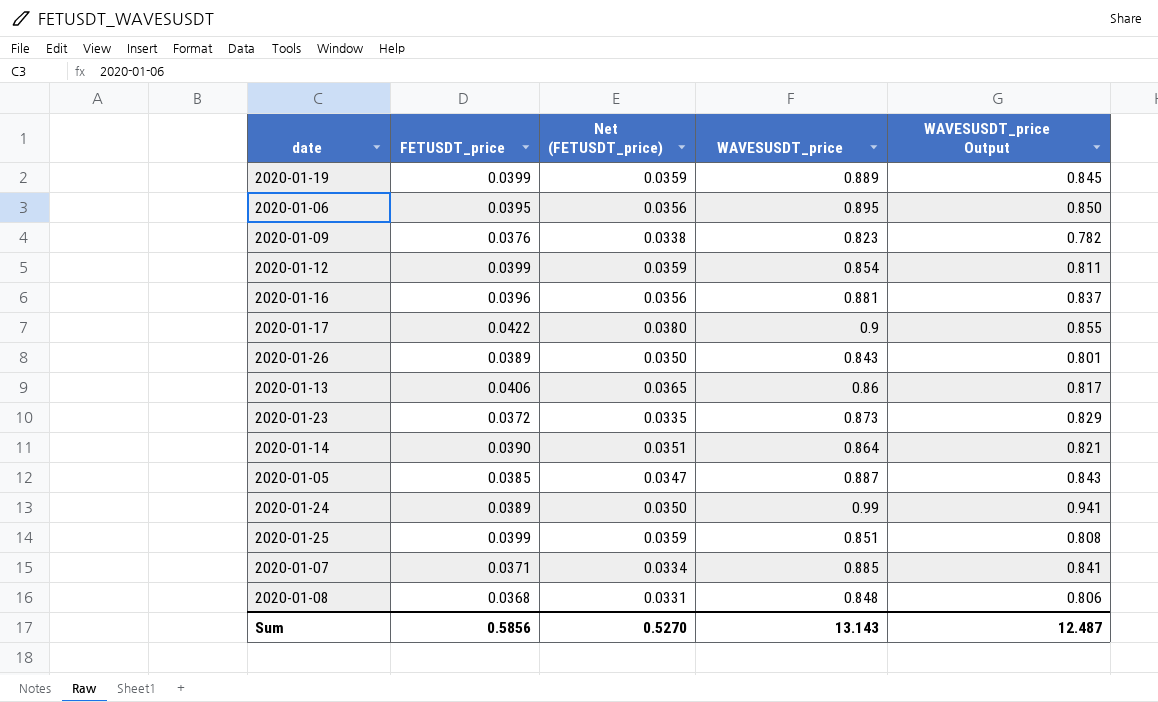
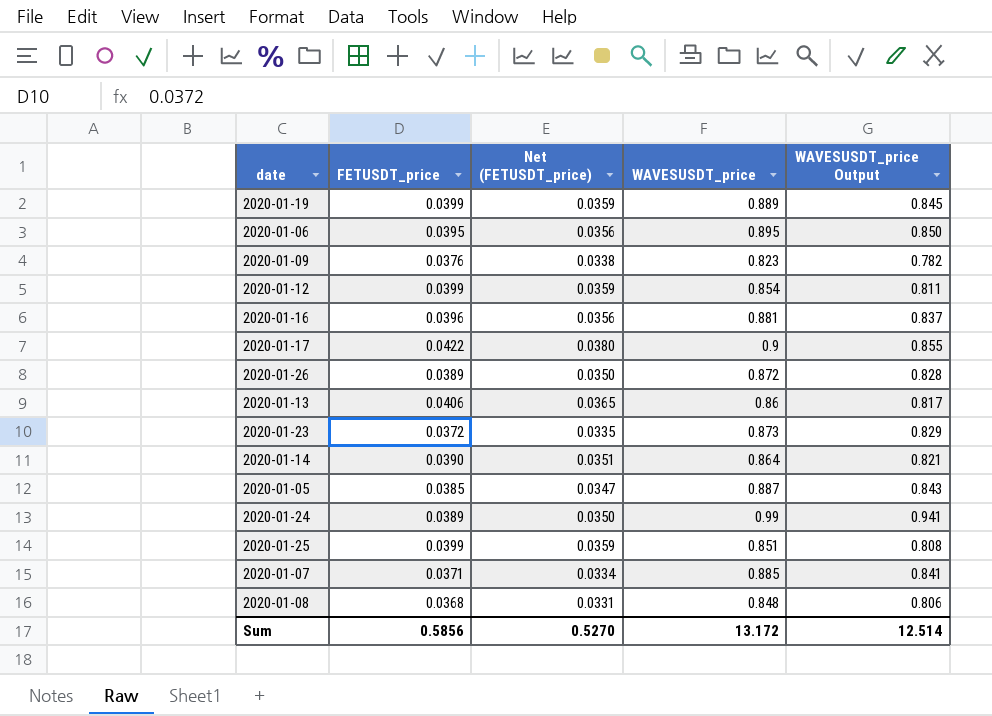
2020-01-26 | WAVESUSDT_price: 0.843 -> 0.872
2020-01-26 | WAVESUSDT_price Output: 0.801 -> 0.828
Sum | WAVESUSDT_price: 13.143 -> 13.172
Sum | WAVESUSDT_price Output: 12.487 -> 12.514

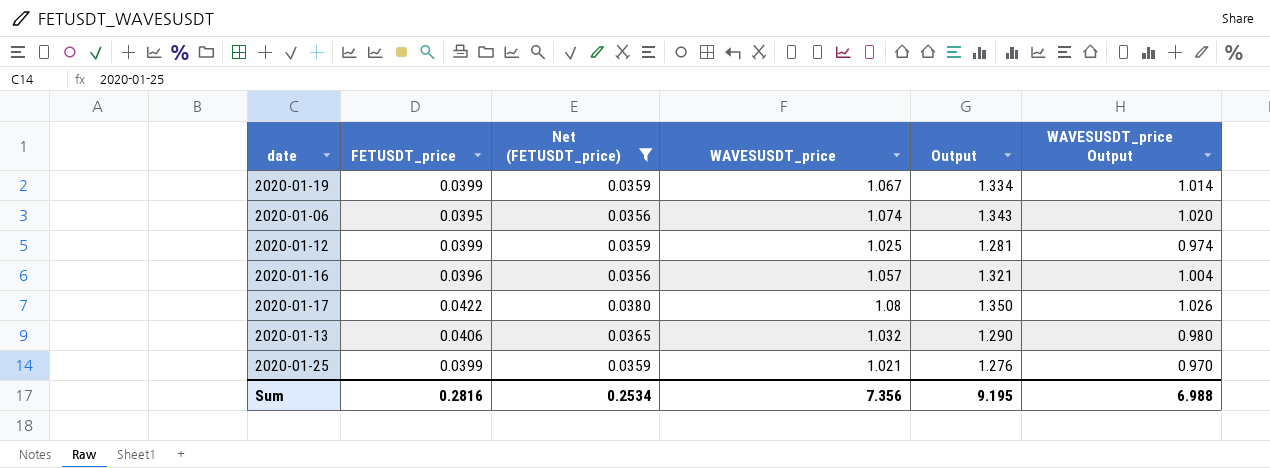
filter: none -> Net (FETUSDT_price) >= 0.0356
column Output | formula: none -> [WAVESUSDT_price] * 1.25
2020-01-19 | WAVESUSDT_price: 0.889 -> 1.067
2020-01-19 | WAVESUSDT_price Output: 0.845 -> 1.014
2020-01-06 | WAVESUSDT_price: 0.895 -> 1.074
2020-01-06 | WAVESUSDT_price Output: 0.850 -> 1.020
2020-01-12 | WAVESUSDT_price: 0.854 -> 1.025
2020-01-12 | WAVESUSDT_price Output: 0.811 -> 0.974
2020-01-16 | WAVESUSDT_price: 0.881 -> 1.057
2020-01-16 | WAVESUSDT_price Output: 0.837 -> 1.004
2020-01-17 | WAVESUSDT_price: 0.9 -> 1.08
2020-01-17 | WAVESUSDT_price Output: 0.855 -> 1.026
2020-01-13 | WAVESUSDT_price: 0.86 -> 1.032
2020-01-13 | WAVESUSDT_price Output: 0.817 -> 0.980
2020-01-25 | WAVESUSDT_price: 0.851 -> 1.021
2020-01-25 | WAVESUSDT_price Output: 0.808 -> 0.970
Sum | FETUSDT_price: 0.5856 -> 0.2816
Sum | Net (FETUSDT_price): 0.5270 -> 0.2534
Sum | WAVESUSDT_price: 13.172 -> 7.356
Sum | WAVESUSDT_price Output: 12.514 -> 6.988

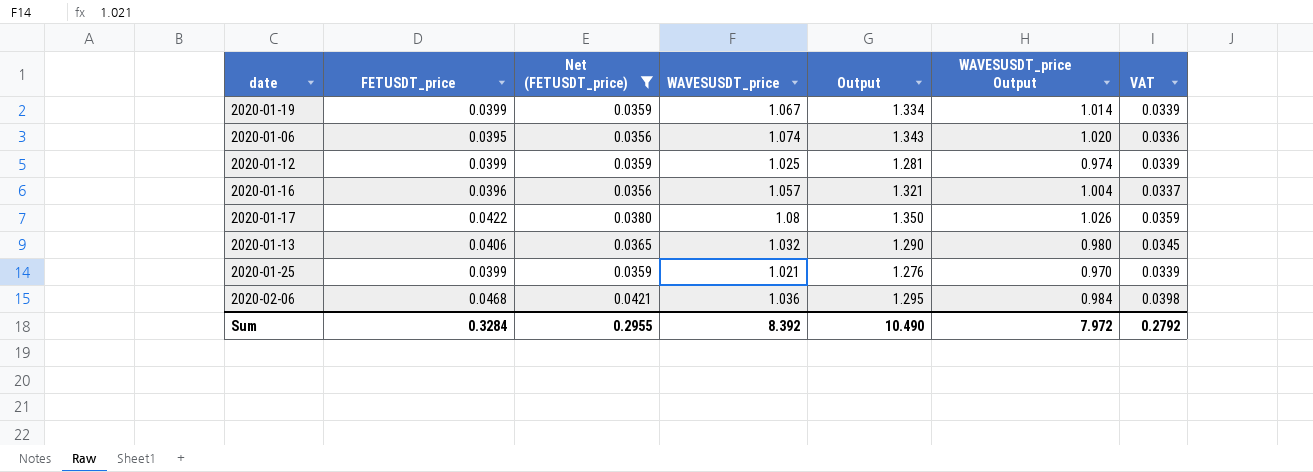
column VAT | formula: none -> [FETUSDT_price] * 0.85
row 2020-02-06: none -> 0.0468 | 0.0421 | 1.036 | 1.295 | 0.984 | 0.0398
Sum | FETUSDT_price: 0.2816 -> 0.3284
Sum | Net (FETUSDT_price): 0.2534 -> 0.2955
Sum | WAVESUSDT_price: 7.356 -> 8.392
Sum | Output: 9.195 -> 10.490
Sum | WAVESUSDT_price Output: 6.988 -> 7.972

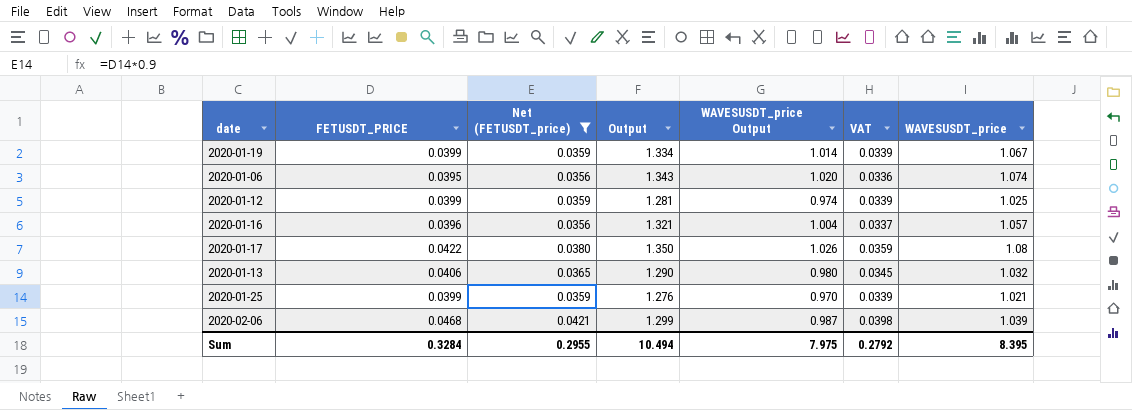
column name: FETUSDT_price -> FETUSDT_PRICE
column WAVESUSDT_price | position: 4 -> 7
2020-02-06 | Output: 1.295 -> 1.299
2020-02-06 | WAVESUSDT_price Output: 0.984 -> 0.987
2020-02-06 | WAVESUSDT_price: 1.036 -> 1.039
Sum | Output: 10.490 -> 10.494
Sum | WAVESUSDT_price Output: 7.972 -> 7.975
Sum | WAVESUSDT_price: 8.392 -> 8.395

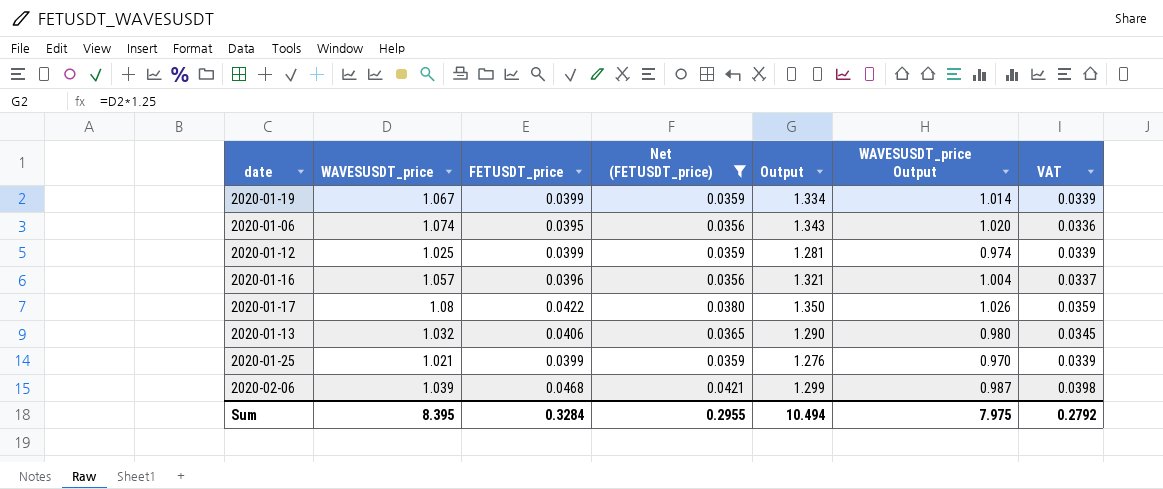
column WAVESUSDT_price | position: 7 -> 2
column name: FETUSDT_PRICE -> FETUSDT_price

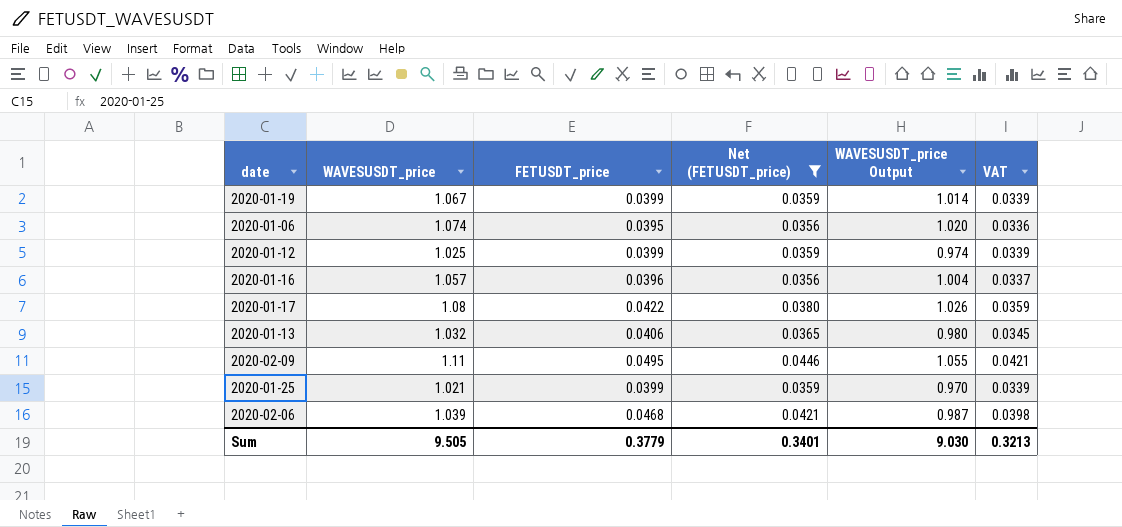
column Output | formula: [WAVESUSDT_price] * 1.25 -> none
row 2020-02-09: none -> 1.11 | 0.0495 | 0.0446 | 1.055 | 0.0421
Sum | WAVESUSDT_price: 8.395 -> 9.505
Sum | FETUSDT_price: 0.3284 -> 0.3779
Sum | Net (FETUSDT_price): 0.2955 -> 0.3401
Sum | WAVESUSDT_price Output: 7.975 -> 9.030
Sum | VAT: 0.2792 -> 0.3213

